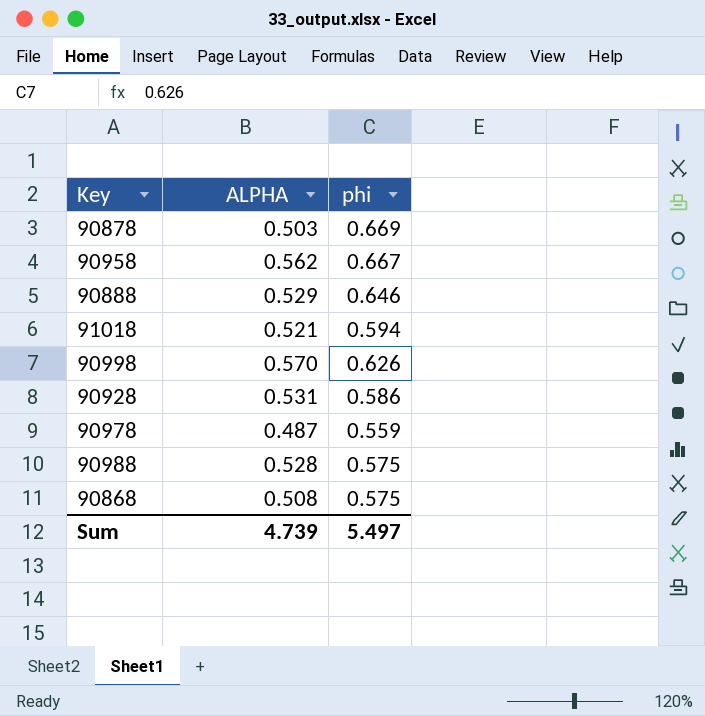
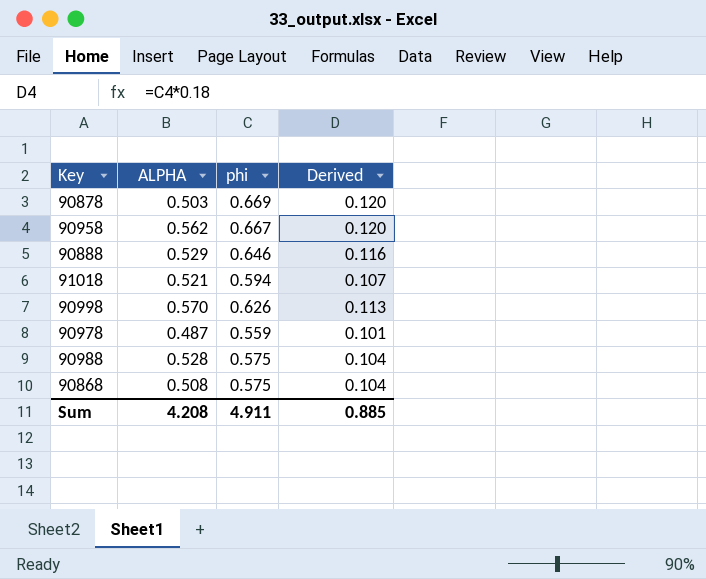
column Derived | formula: none -> [phi] * 0.18
row 90928: 0.531 | 0.586 -> none
Sum | ALPHA: 4.739 -> 4.208
Sum | phi: 5.497 -> 4.911

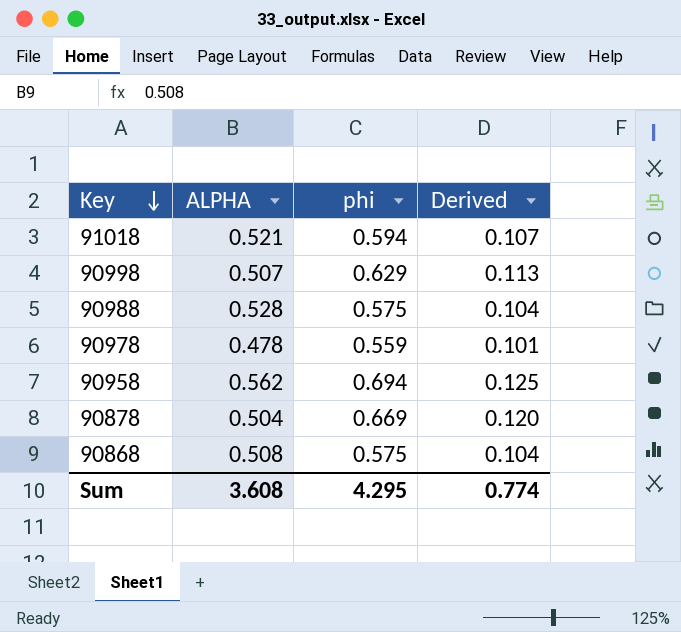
row order: none -> Key descending
row 90888: 0.529 | 0.646 | 0.116 -> none
90998 | ALPHA: 0.570 -> 0.507
90998 | phi: 0.626 -> 0.629
90978 | ALPHA: 0.487 -> 0.478
90958 | phi: 0.667 -> 0.694
90958 | Derived: 0.120 -> 0.125
90878 | ALPHA: 0.503 -> 0.504
Sum | ALPHA: 4.208 -> 3.608
Sum | phi: 4.911 -> 4.295
Sum | Derived: 0.885 -> 0.774

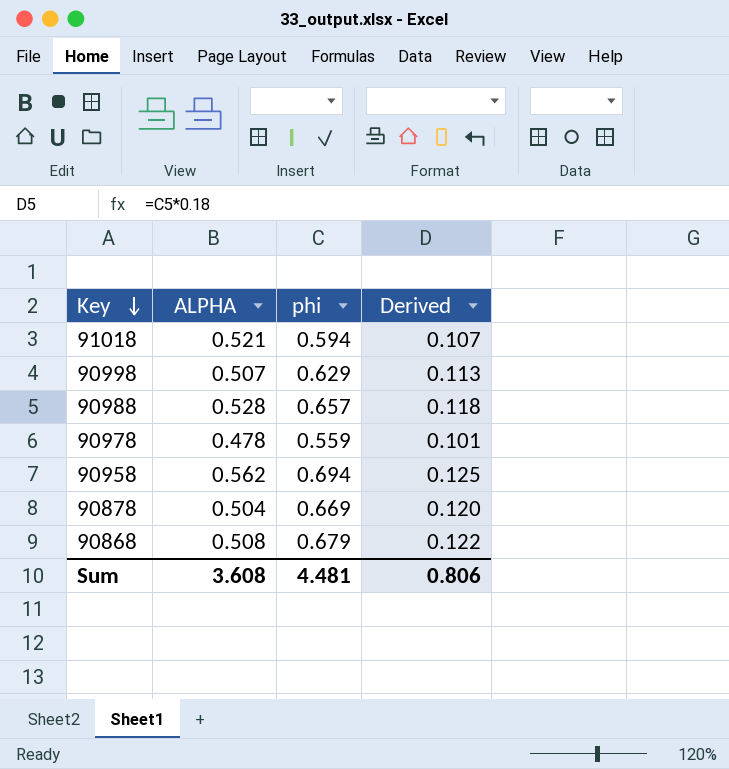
90988 | phi: 0.575 -> 0.657
90988 | Derived: 0.104 -> 0.118
90868 | phi: 0.575 -> 0.679
90868 | Derived: 0.104 -> 0.122
Sum | phi: 4.295 -> 4.481
Sum | Derived: 0.774 -> 0.806

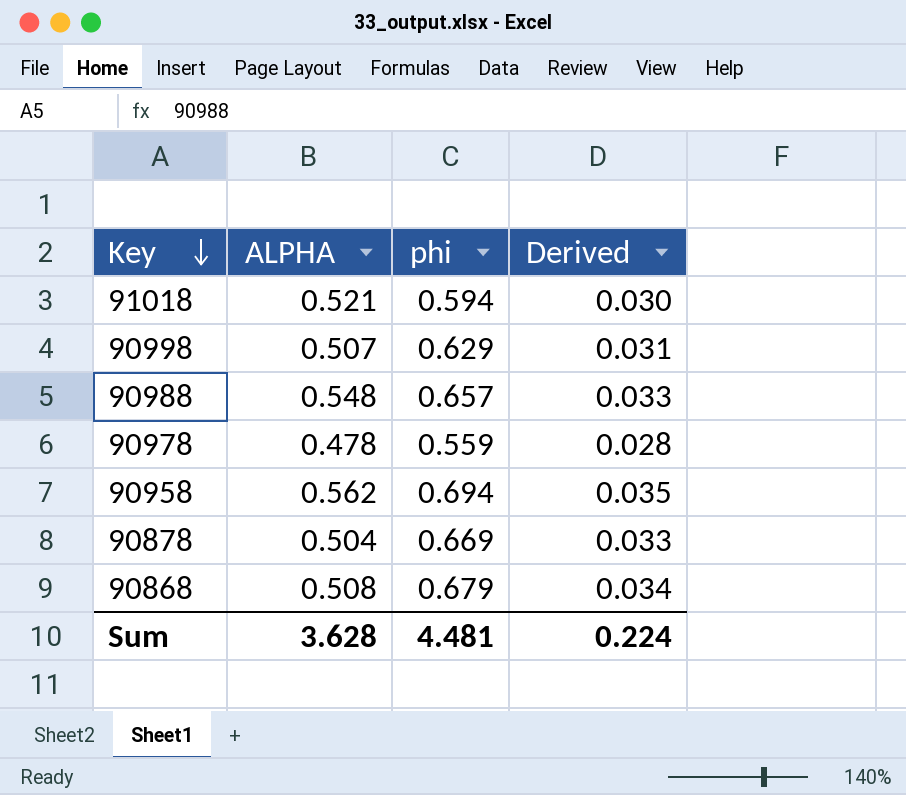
column Derived | formula: [phi] * 0.18 -> [phi] * 0.05
90988 | ALPHA: 0.528 -> 0.548
Sum | ALPHA: 3.608 -> 3.628
Sum | Derived: 0.806 -> 0.224

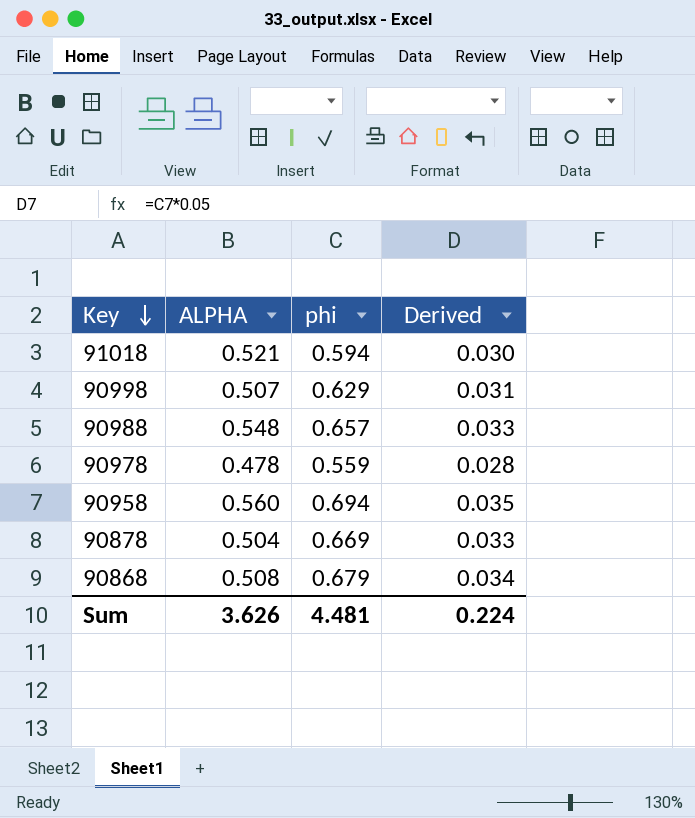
90958 | ALPHA: 0.562 -> 0.560
Sum | ALPHA: 3.628 -> 3.626

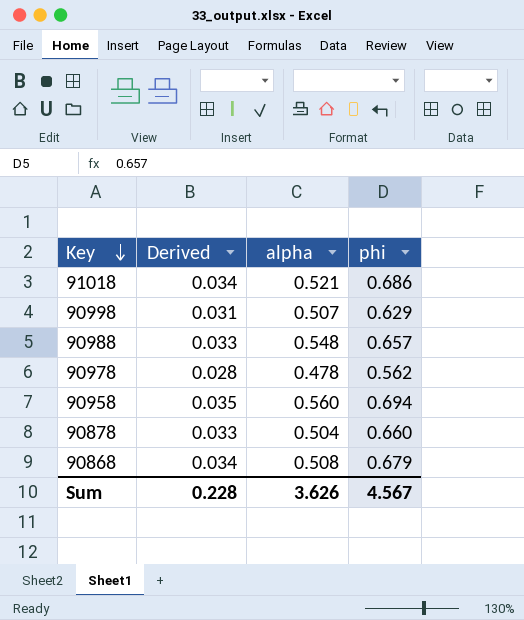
column Derived | position: 4 -> 2
column name: ALPHA -> alpha
91018 | Derived: 0.030 -> 0.034
91018 | phi: 0.594 -> 0.686
90978 | phi: 0.559 -> 0.562
90878 | phi: 0.669 -> 0.660
Sum | Derived: 0.224 -> 0.228
Sum | phi: 4.481 -> 4.567

